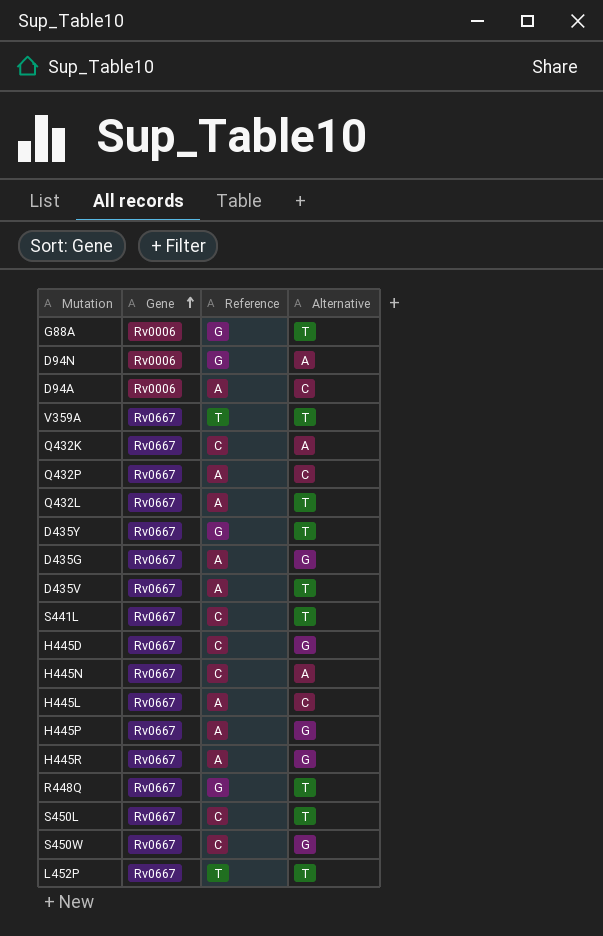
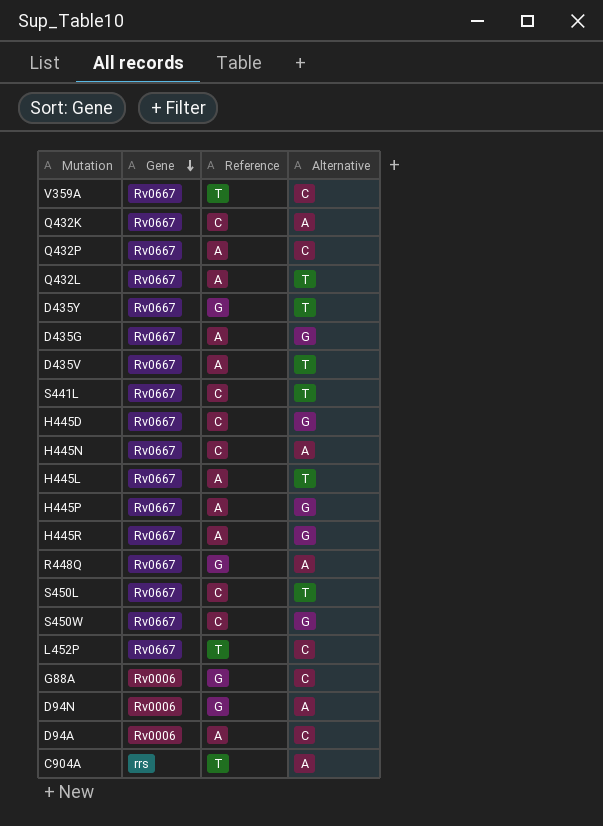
row order: Gene ascending -> Gene descending
V359A | Alternative: T -> C
H445L | Alternative: C -> T
R448Q | Alternative: T -> A
L452P | Alternative: T -> C
G88A | Alternative: T -> C
row C904A: none -> rrs | T | A

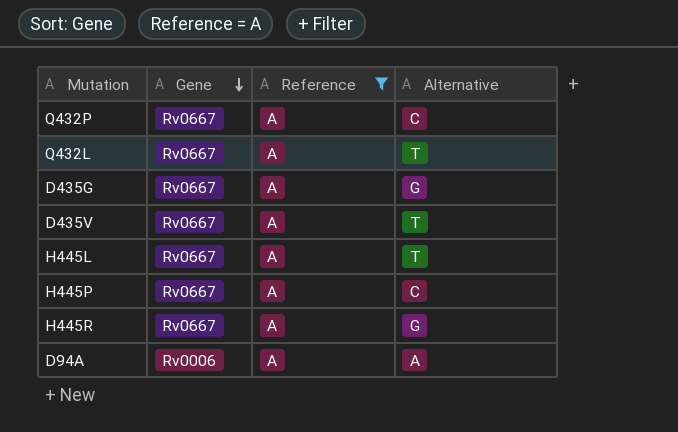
filter: none -> Reference = A
H445P | Alternative: G -> C
D94A | Alternative: C -> A

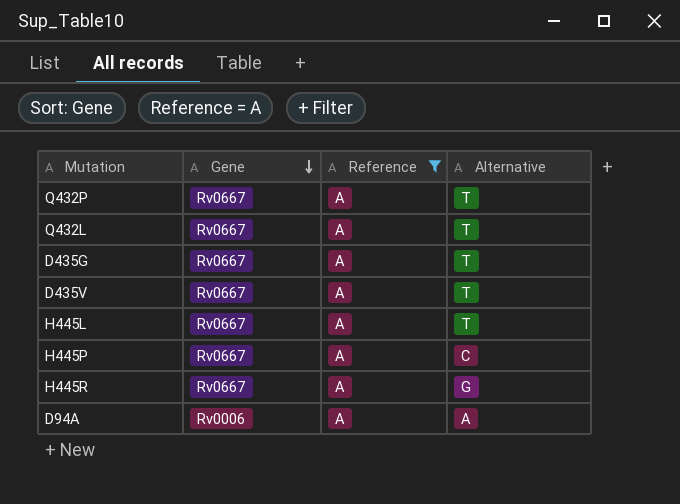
Q432P | Alternative: C -> T
D435G | Alternative: G -> T

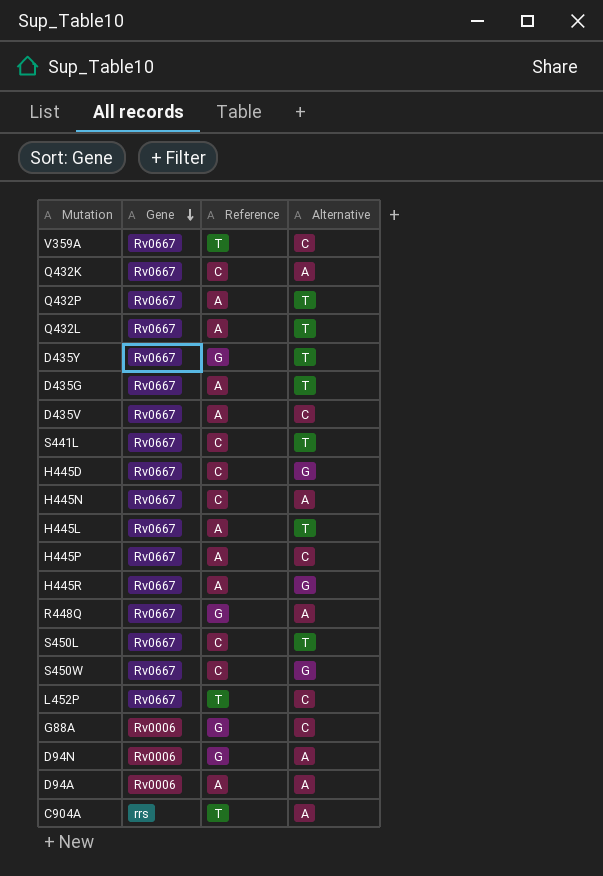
filter: Reference = A -> none
D435V | Alternative: T -> C

